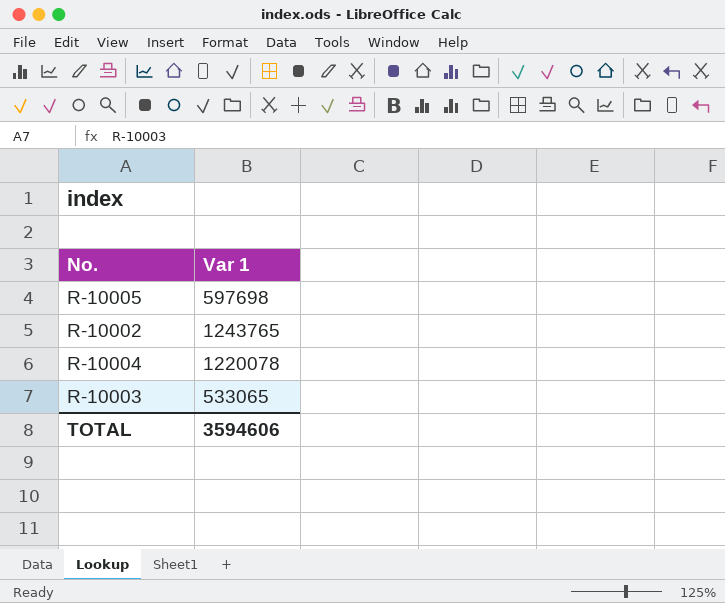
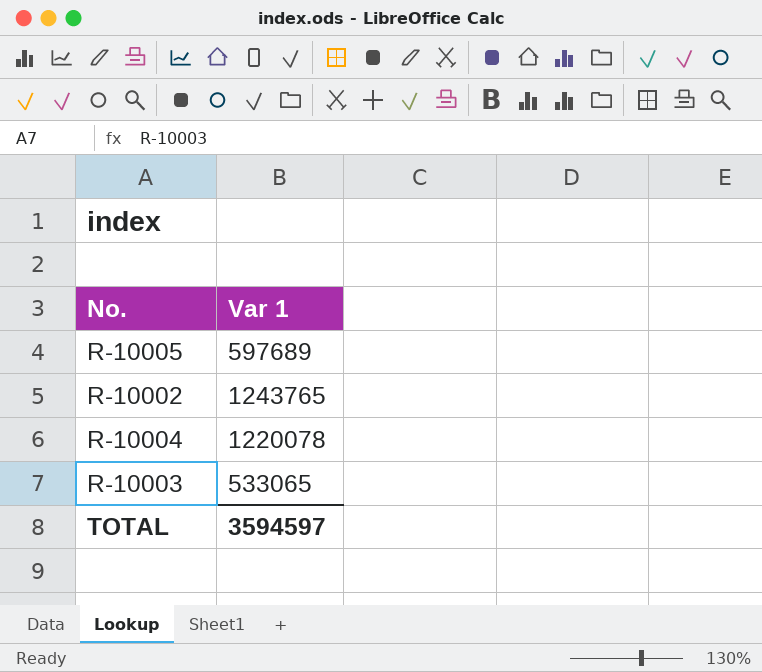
R-10005 | Var 1: 597698 -> 597689
TOTAL | Var 1: 3594606 -> 3594597

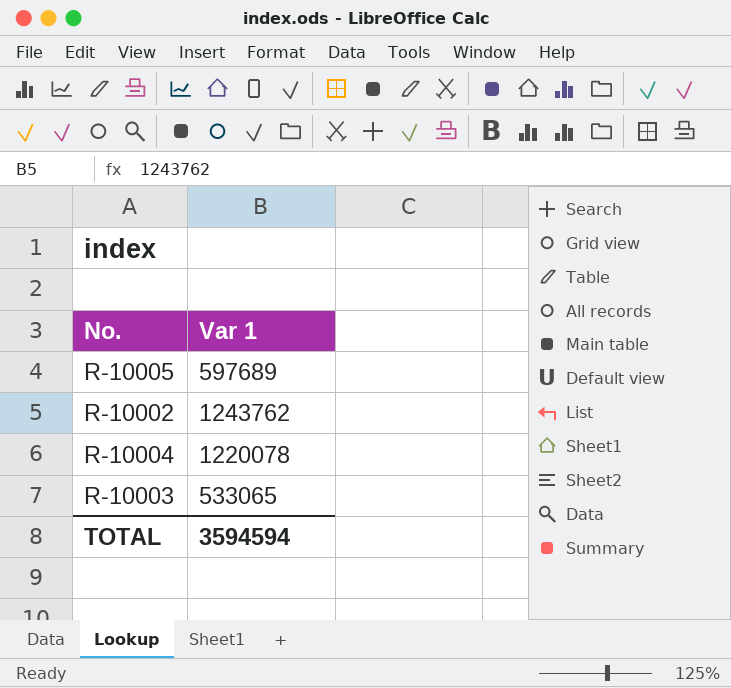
R-10002 | Var 1: 1243765 -> 1243762
TOTAL | Var 1: 3594597 -> 3594594

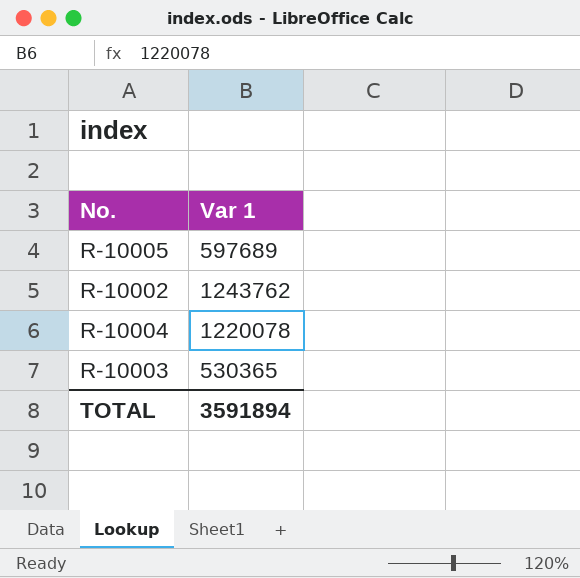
R-10003 | Var 1: 533065 -> 530365
TOTAL | Var 1: 3594594 -> 3591894

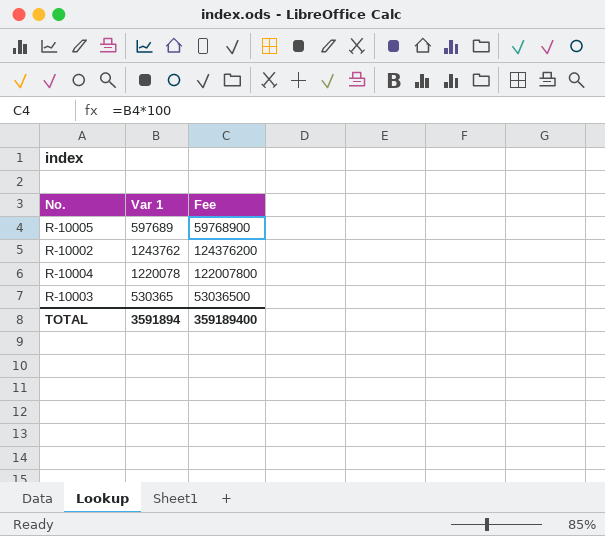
column Fee | formula: none -> [Var 1] * 100

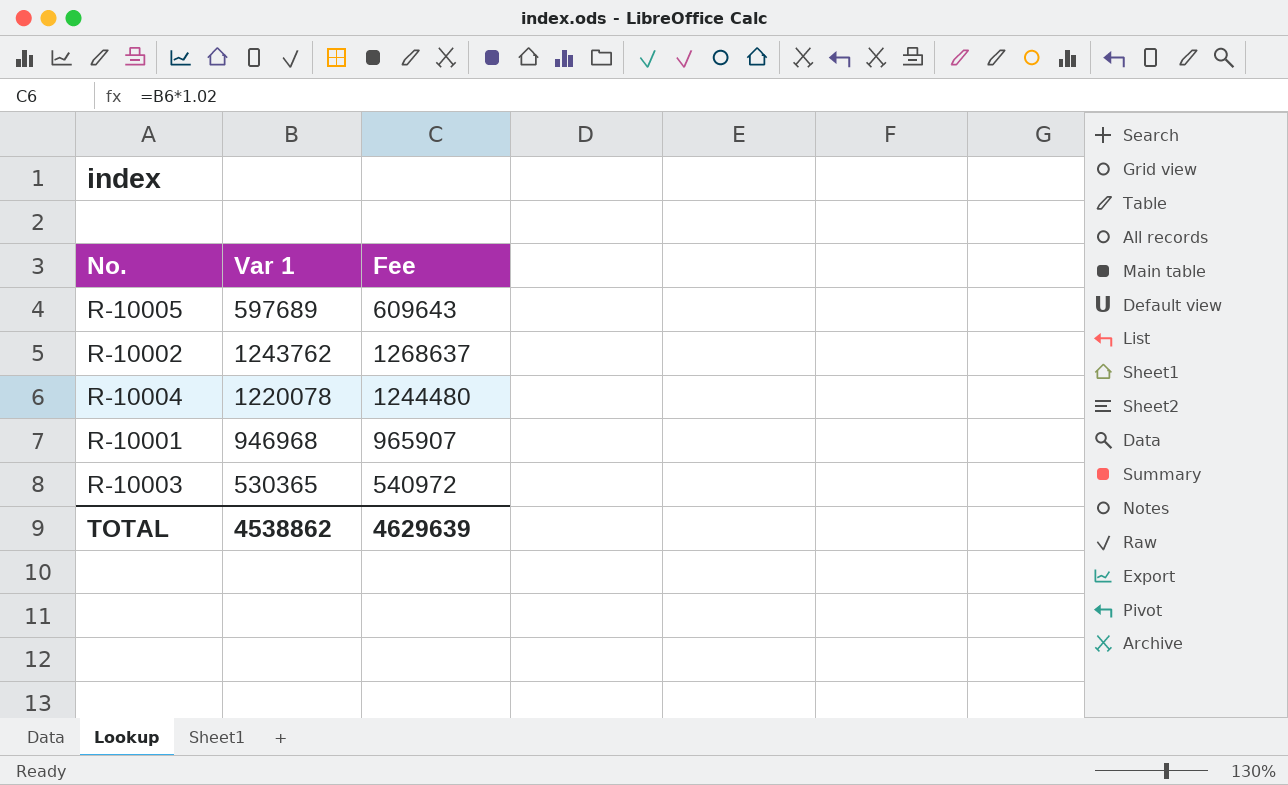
column Fee | formula: [Var 1] * 100 -> [Var 1] * 1.02
row R-10001: none -> 946968 | 965907
TOTAL | Var 1: 3591894 -> 4538862
TOTAL | Fee: 359189400 -> 4629639

